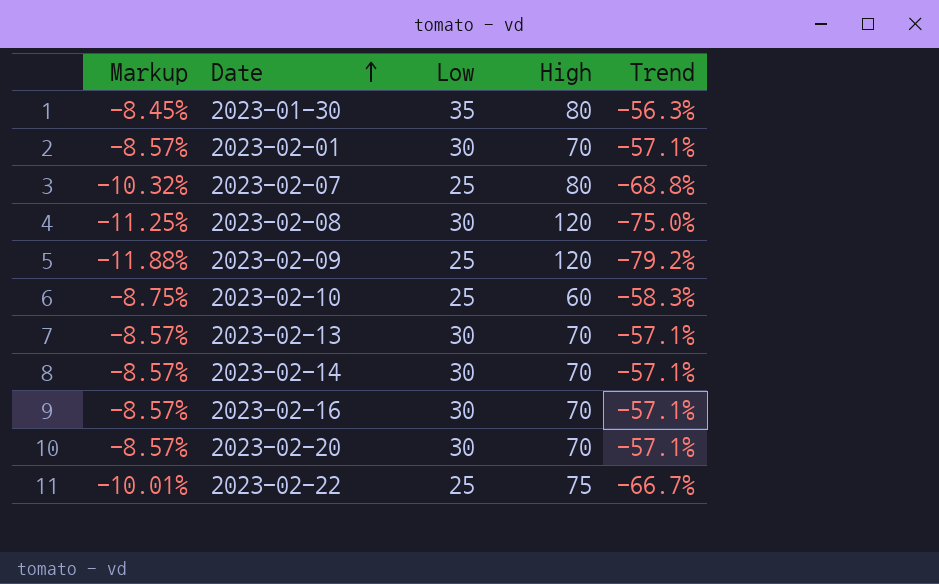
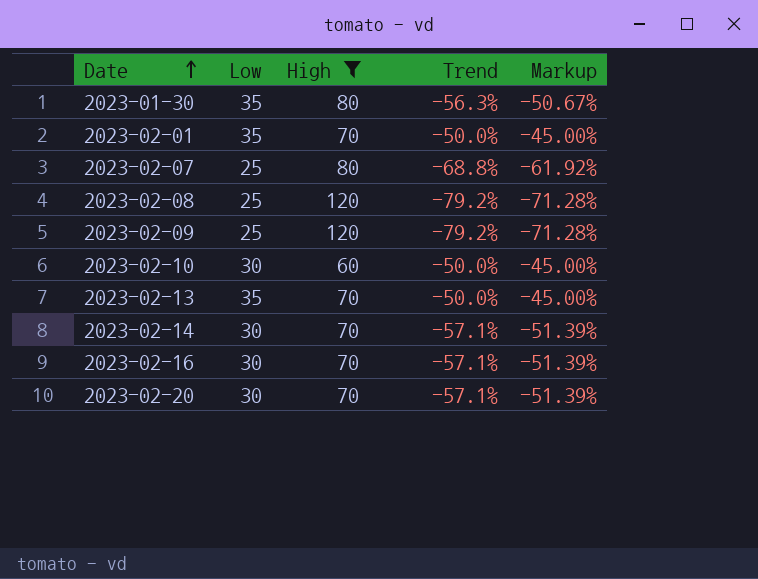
filter: none -> High != 75
column Markup | formula: [Trend] * 0.15 -> [Trend] * 0.9
column Markup | position: 1 -> 5
2023-02-01 | Low: 30 -> 35
2023-02-01 | Trend: -57.1% -> -50.0%
2023-02-08 | Low: 30 -> 25
2023-02-08 | Trend: -75.0% -> -79.2%
2023-02-10 | Low: 25 -> 30
2023-02-10 | Trend: -58.3% -> -50.0%
2023-02-13 | Low: 30 -> 35
2023-02-13 | Trend: -57.1% -> -50.0%

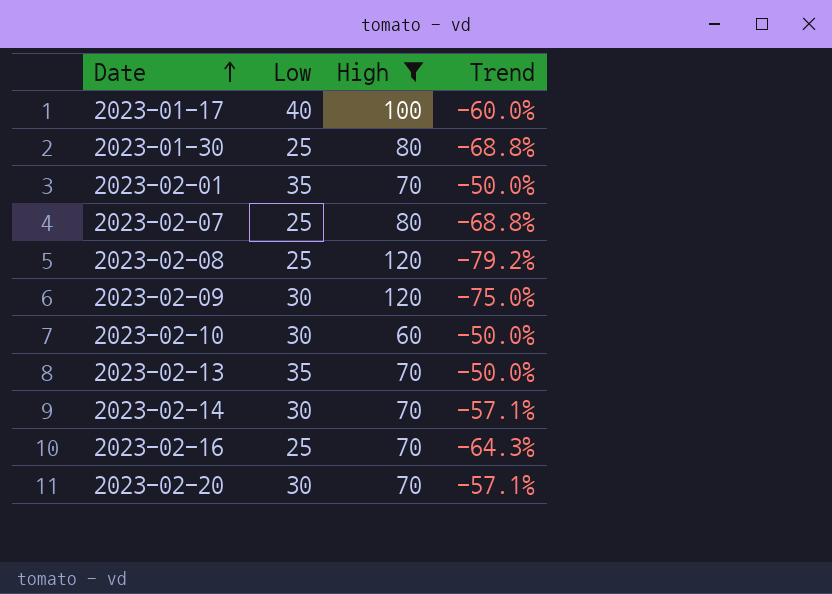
column Markup | formula: [Trend] * 0.9 -> none
row 2023-01-17: none -> 40 | 100 | -60.0%
2023-01-30 | Low: 35 -> 25
2023-01-30 | Trend: -56.3% -> -68.8%
2023-02-09 | Low: 25 -> 30
2023-02-09 | Trend: -79.2% -> -75.0%
2023-02-16 | Low: 30 -> 25
2023-02-16 | Trend: -57.1% -> -64.3%

